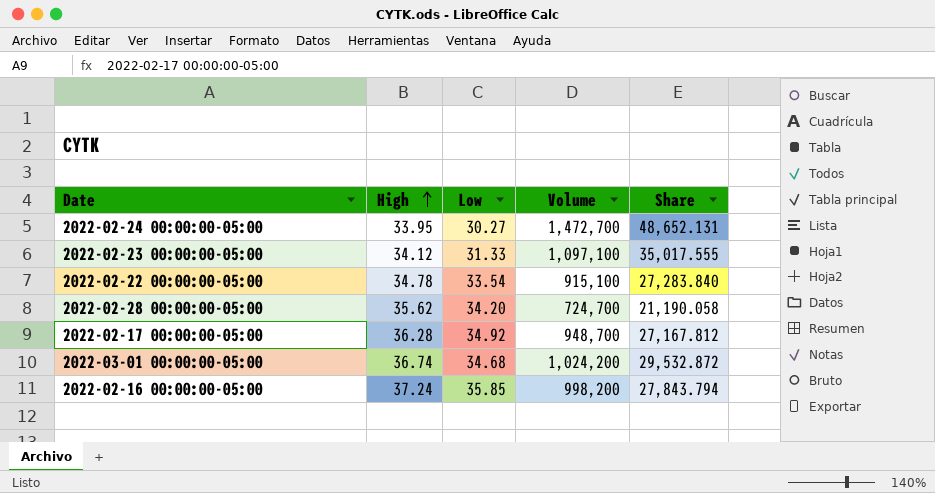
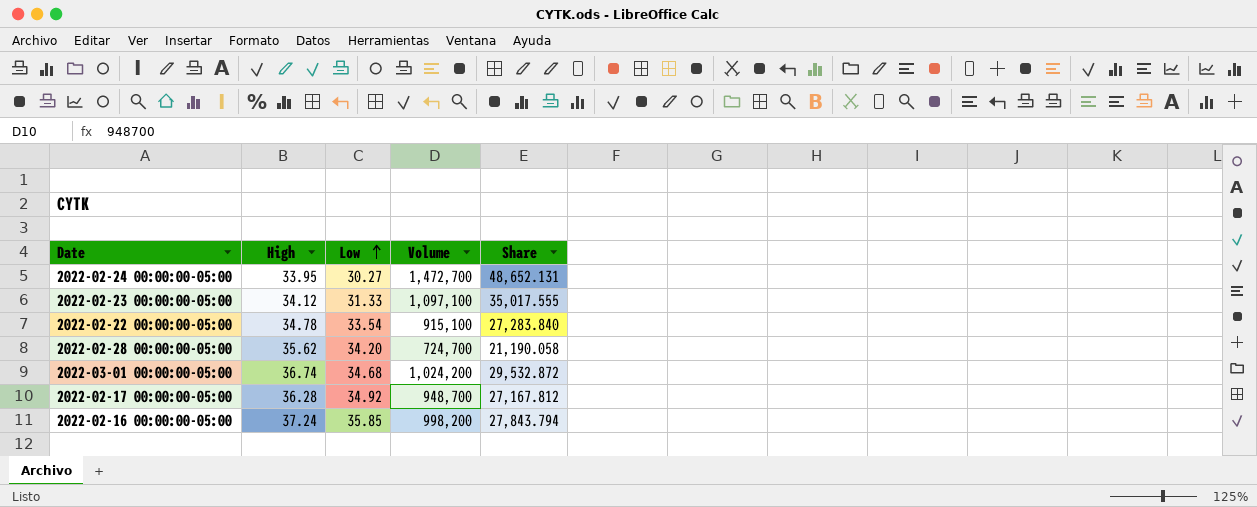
row order: High ascending -> Low ascending

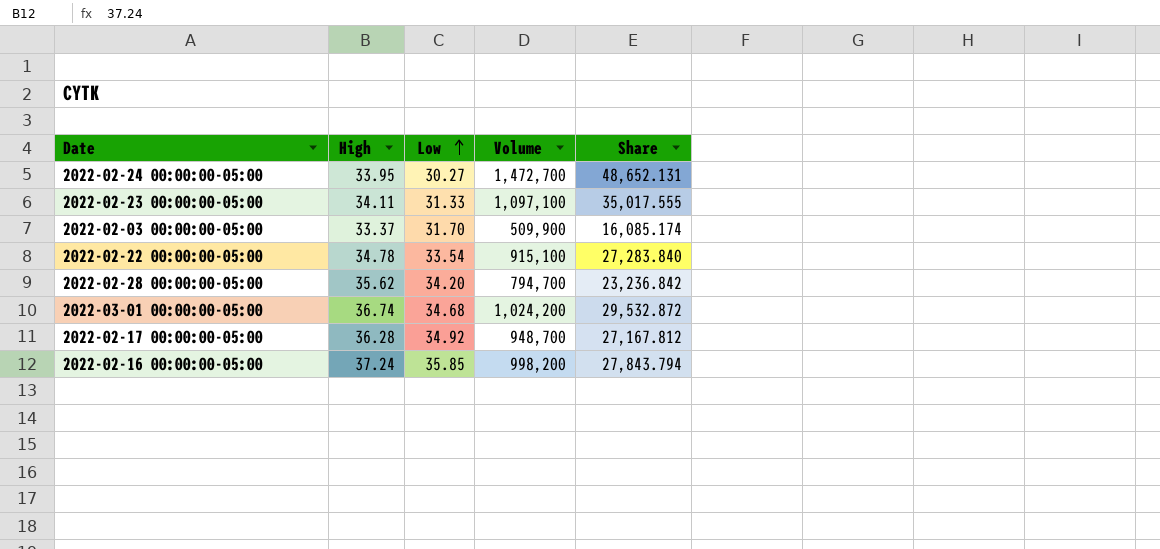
2022-02-23 00:00:00-05:00 | High: 34.12 -> 34.11
row 2022-02-03 00:00:00-05:00: none -> 33.37 | 31.70 | 509,900 | 16,085.174
2022-02-28 00:00:00-05:00 | Volume: 724,700 -> 794,700
2022-02-28 00:00:00-05:00 | Share: 21,190.058 -> 23,236.842

